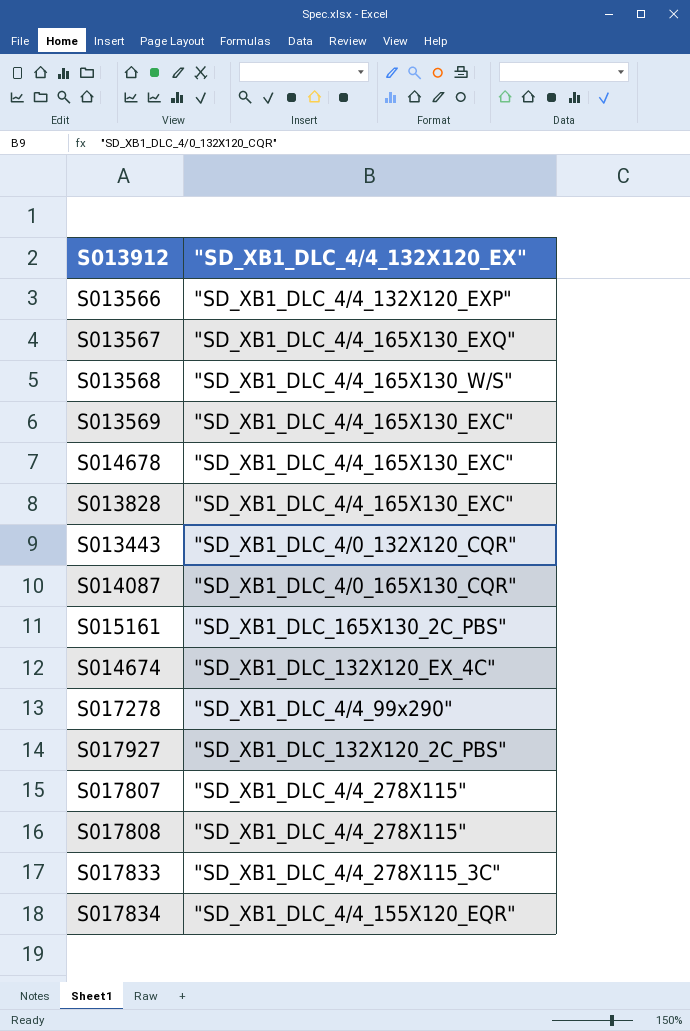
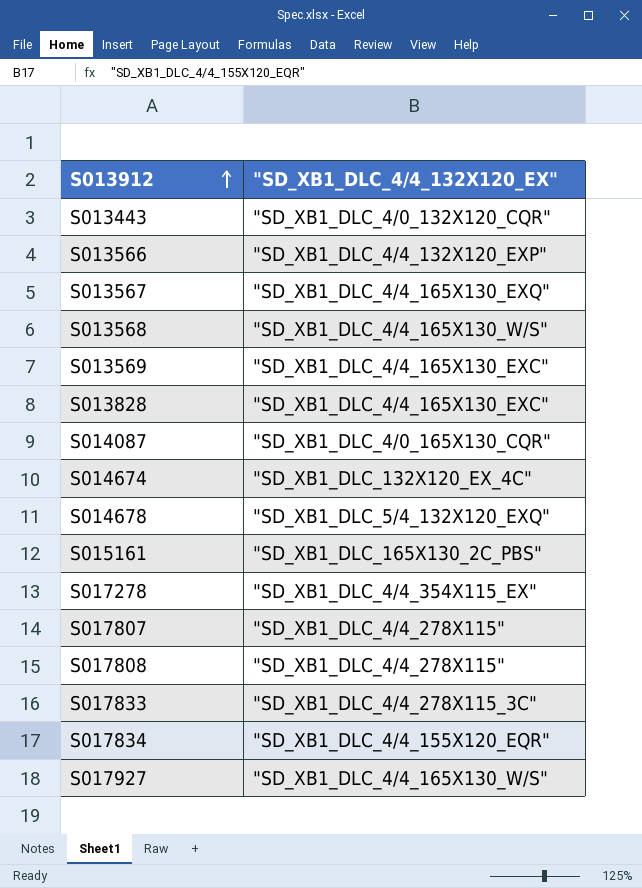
row order: none -> S013912 ascending
S014678 | "SD_XB1_DLC_4/4_132X120_EX": "SD_XB1_DLC_4/4_165X130_EXC" -> "SD_XB1_DLC_5/4_132X120_EXQ"
S017278 | "SD_XB1_DLC_4/4_132X120_EX": "SD_XB1_DLC_4/4_99x290" -> "SD_XB1_DLC_4/4_354X115_EX"
S017927 | "SD_XB1_DLC_4/4_132X120_EX": "SD_XB1_DLC_132X120_2C_PBS" -> "SD_XB1_DLC_4/4_165X130_W/S"

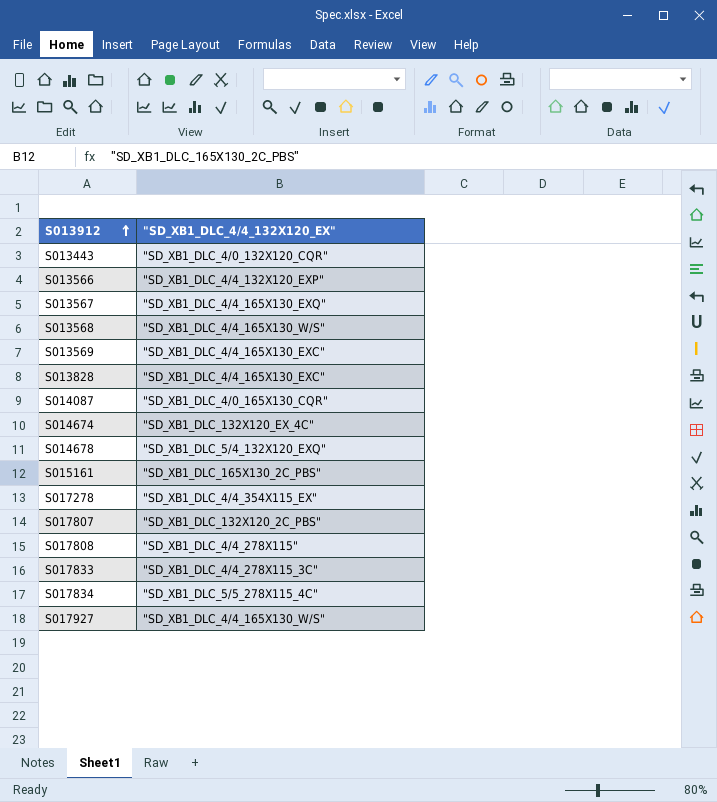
S017807 | "SD_XB1_DLC_4/4_132X120_EX": "SD_XB1_DLC_4/4_278X115" -> "SD_XB1_DLC_132X120_2C_PBS"
S017834 | "SD_XB1_DLC_4/4_132X120_EX": "SD_XB1_DLC_4/4_155X120_EQR" -> "SD_XB1_DLC_5/5_278X115_4C"

